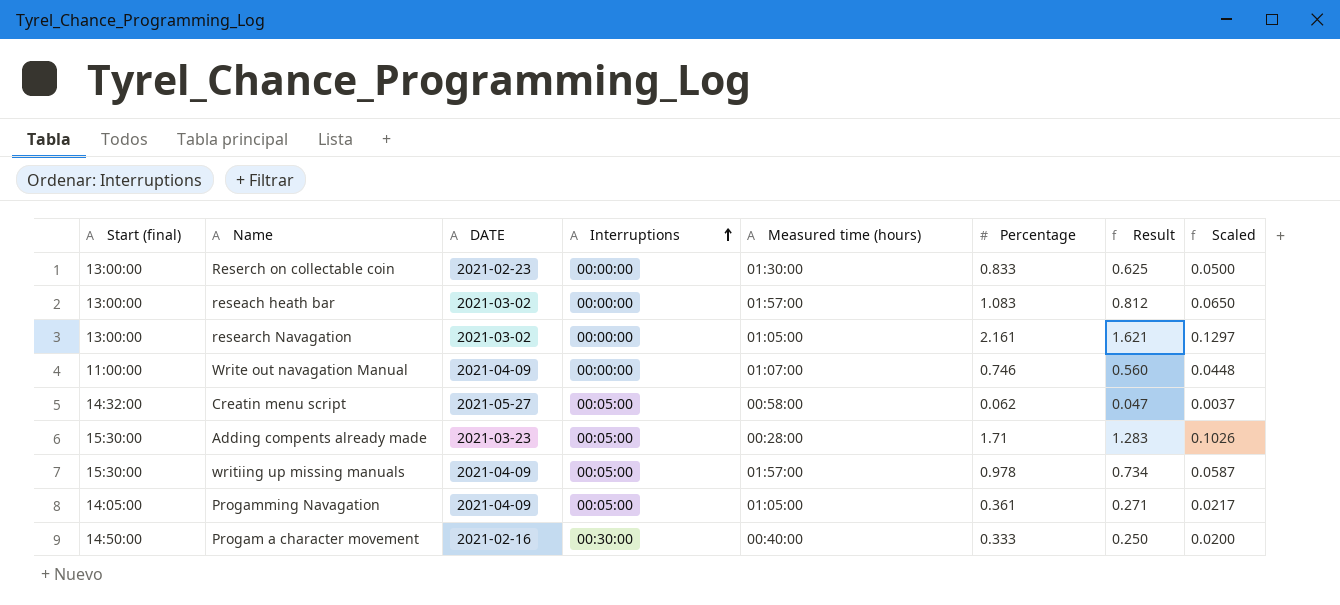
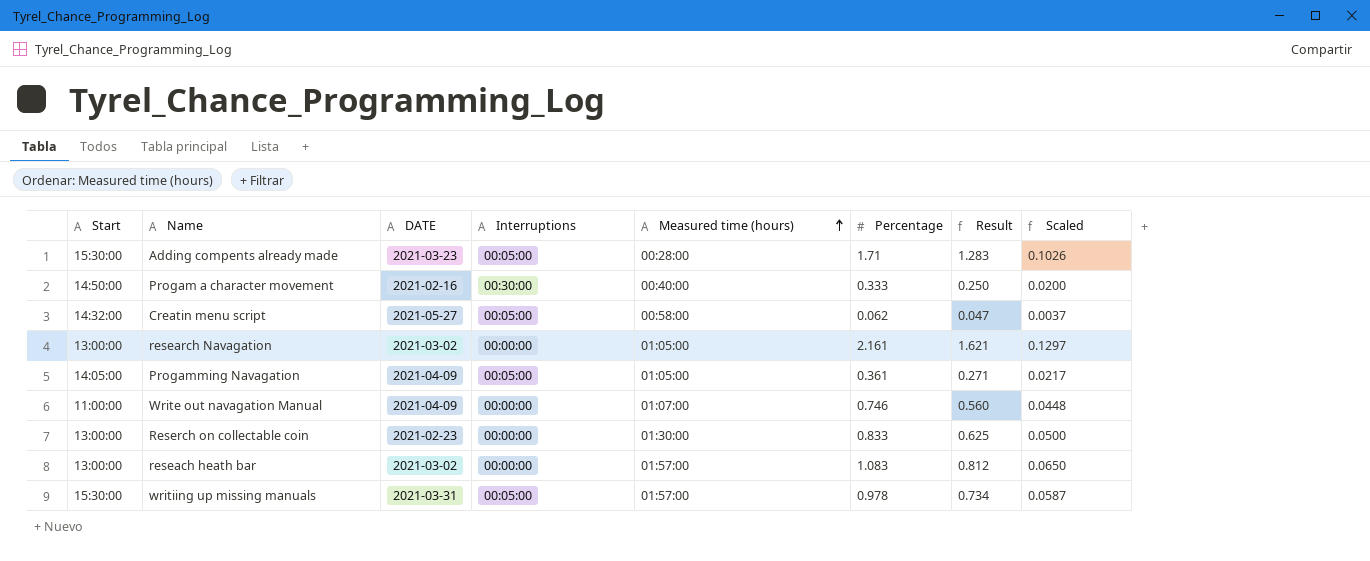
row order: Interruptions ascending -> Measured time (hours) ascending
column name: Start (final) -> Start
writiing up missing manuals | DATE: 2021-04-09 -> 2021-03-31

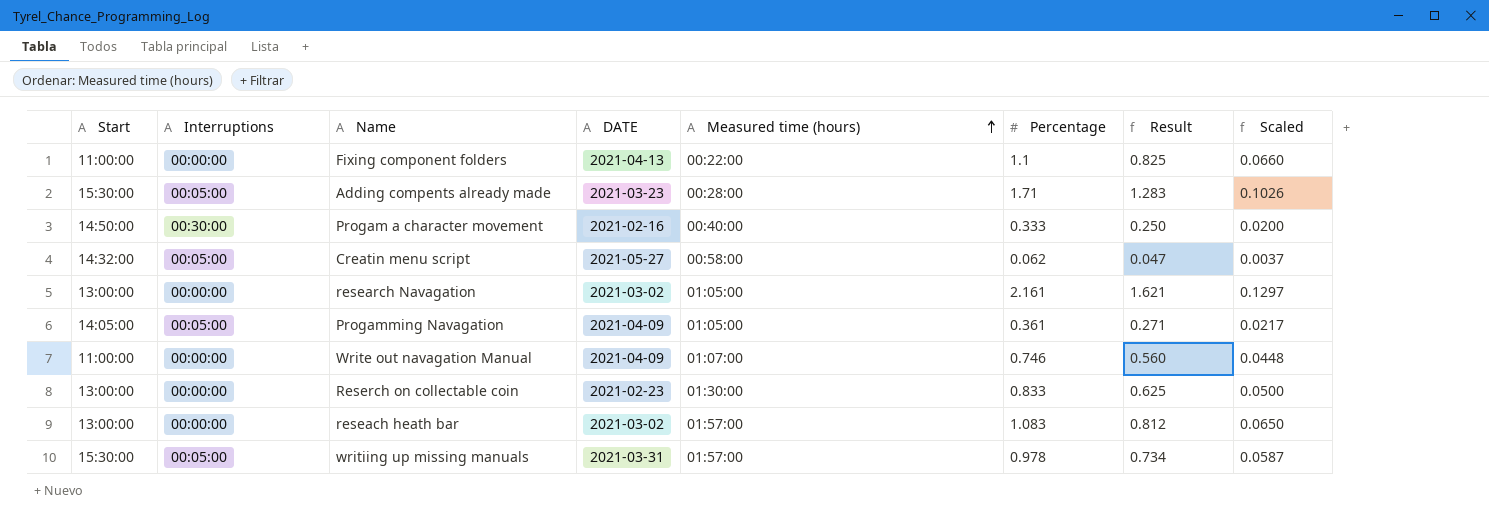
column Interruptions | position: 4 -> 2
row Fixing component folders: none -> 11:00:00 | 00:00:00 | 2021-04-13 | 00:22:00 | 1.1 | 0.825 | 0.0660

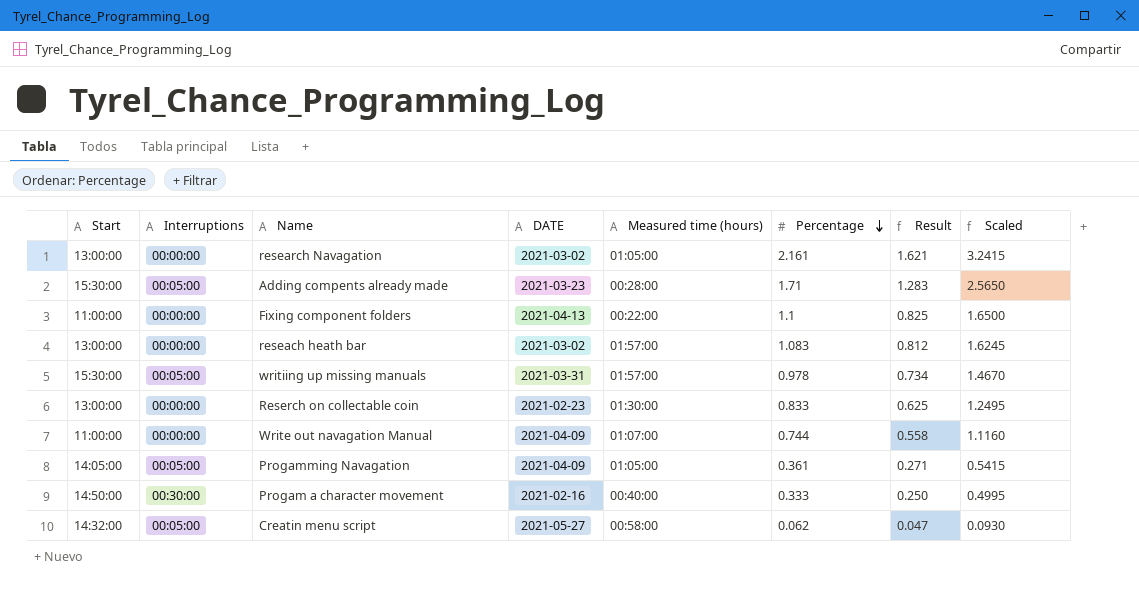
row order: Measured time (hours) ascending -> Percentage descending
column Scaled | formula: [Percentage] * 0.06 -> [Percentage] * 1.5
Write out navagation Manual | Percentage: 0.746 -> 0.744
Write out navagation Manual | Result: 0.560 -> 0.558

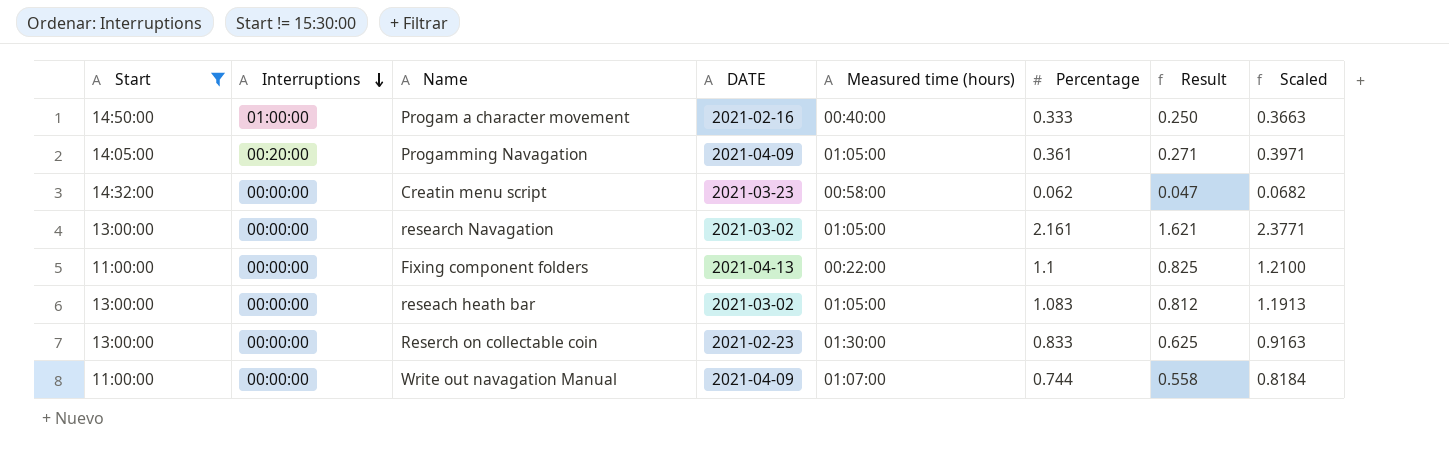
filter: none -> Start != 15:30:00
row order: Percentage descending -> Interruptions descending
column Scaled | formula: [Percentage] * 1.5 -> [Percentage] * 1.1
Progam a character movement | Interruptions: 00:30:00 -> 01:00:00
Progamming Navagation | Interruptions: 00:05:00 -> 00:20:00
Creatin menu script | Interruptions: 00:05:00 -> 00:00:00
Creatin menu script | DATE: 2021-05-27 -> 2021-03-23
reseach heath bar | Measured time (hours): 01:57:00 -> 01:05:00

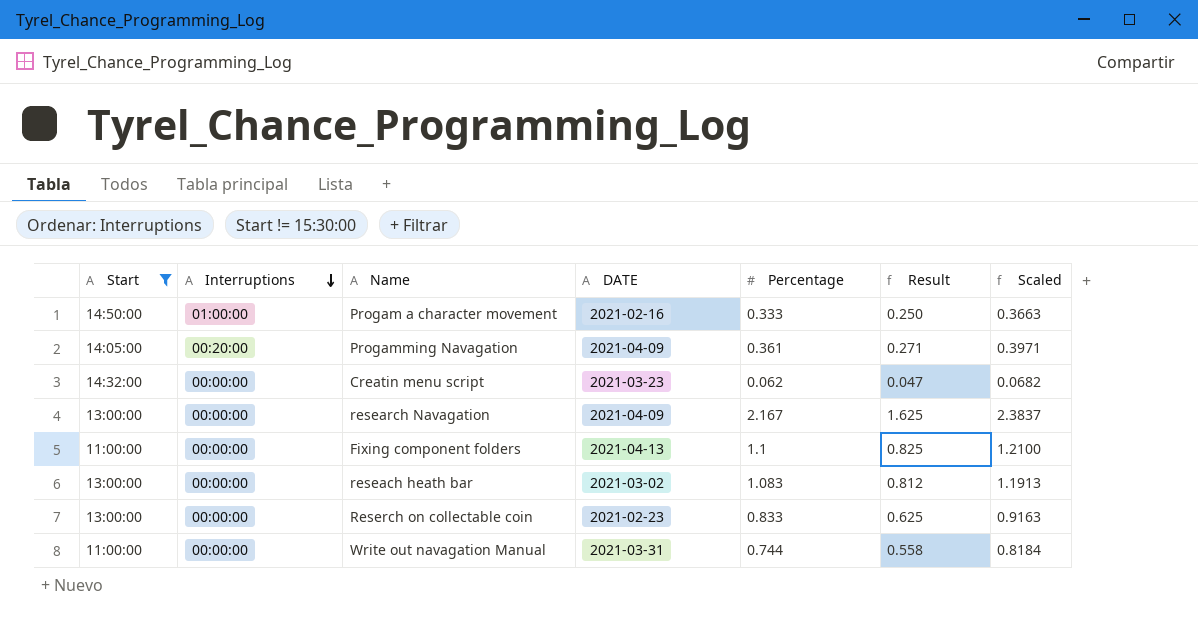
column Measured time (hours) | position: 5 -> none
research Navagation | DATE: 2021-03-02 -> 2021-04-09
research Navagation | Percentage: 2.161 -> 2.167
research Navagation | Result: 1.621 -> 1.625
research Navagation | Scaled: 2.3771 -> 2.3837
Write out navagation Manual | DATE: 2021-04-09 -> 2021-03-31

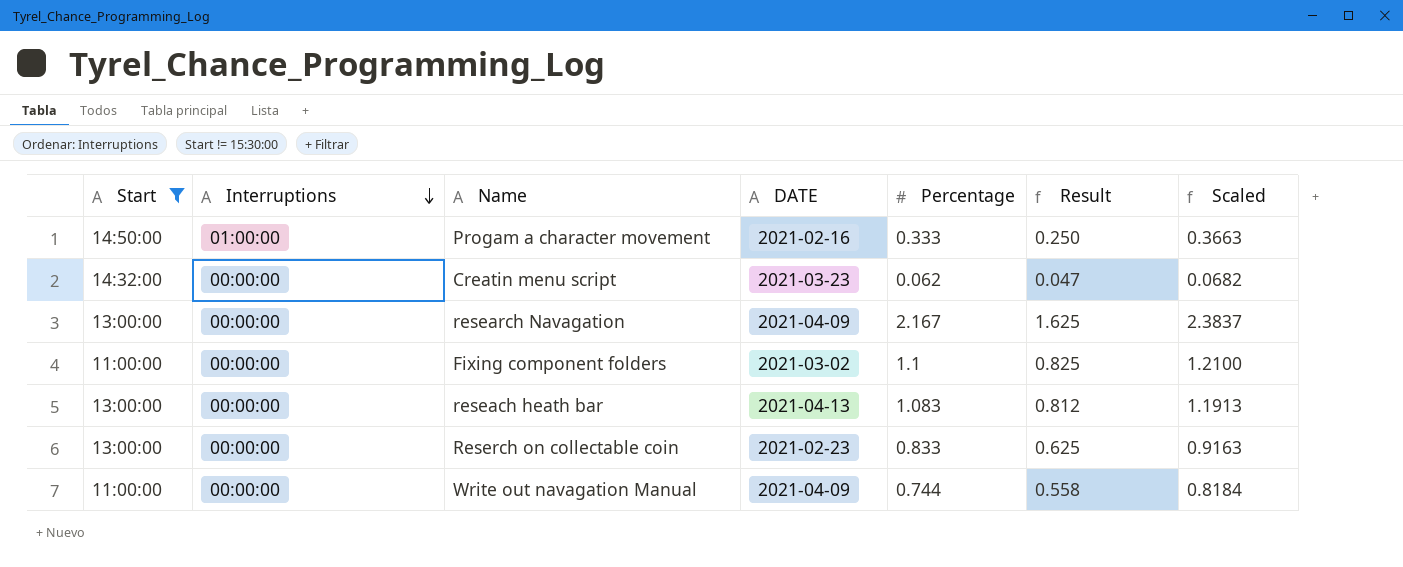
row Progamming Navagation: 14:05:00 | 00:20:00 | 2021-04-09 | 0.361 | 0.271 | 0.3971 -> none
Fixing component folders | DATE: 2021-04-13 -> 2021-03-02
reseach heath bar | DATE: 2021-03-02 -> 2021-04-13
Write out navagation Manual | DATE: 2021-03-31 -> 2021-04-09

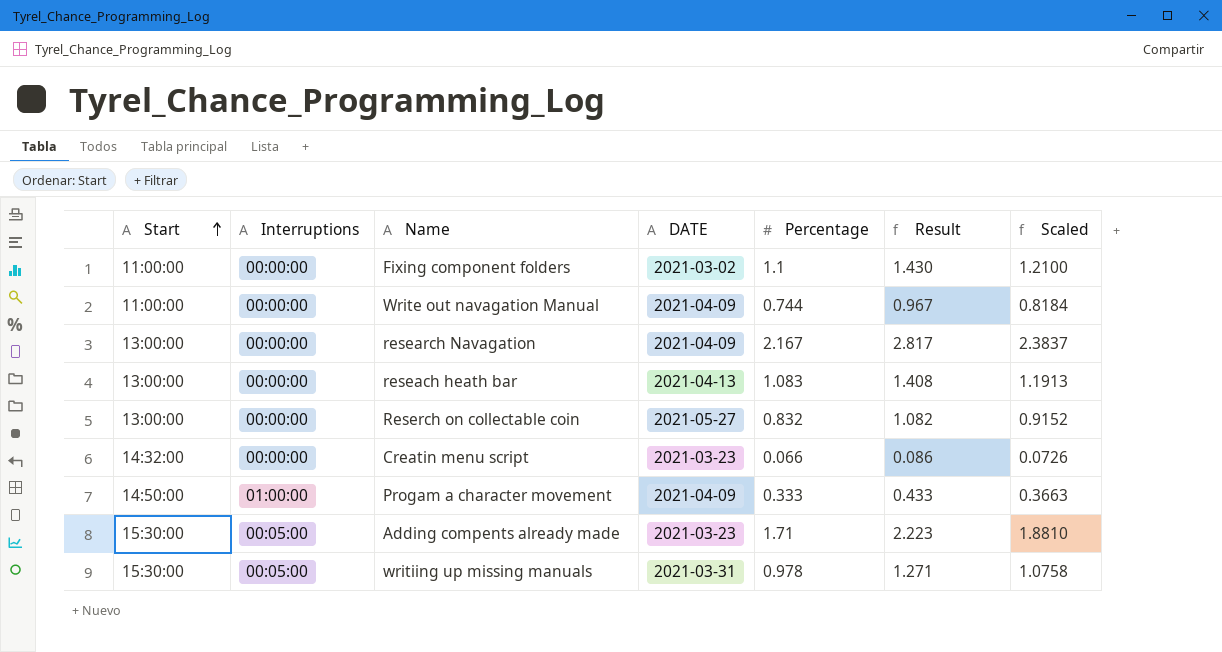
filter: Start != 15:30:00 -> none
row order: Interruptions descending -> Start ascending
column Result | formula: [Percentage] * 0.75 -> [Percentage] * 1.3
Reserch on collectable coin | DATE: 2021-02-23 -> 2021-05-27
Reserch on collectable coin | Percentage: 0.833 -> 0.832
Reserch on collectable coin | Scaled: 0.9163 -> 0.9152
Creatin menu script | Percentage: 0.062 -> 0.066
Creatin menu script | Scaled: 0.0682 -> 0.0726
Progam a character movement | DATE: 2021-02-16 -> 2021-04-09

